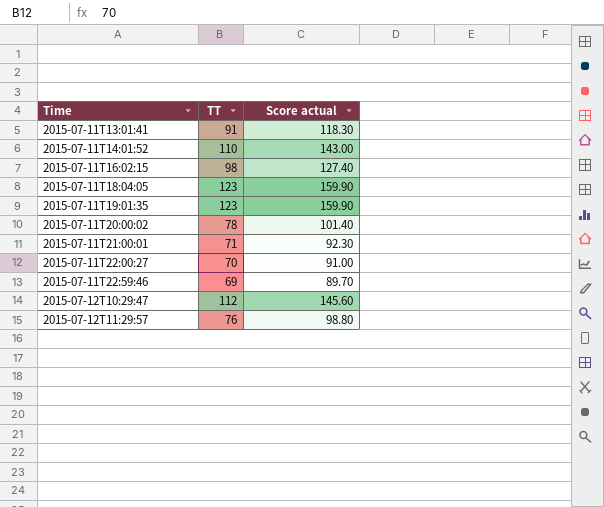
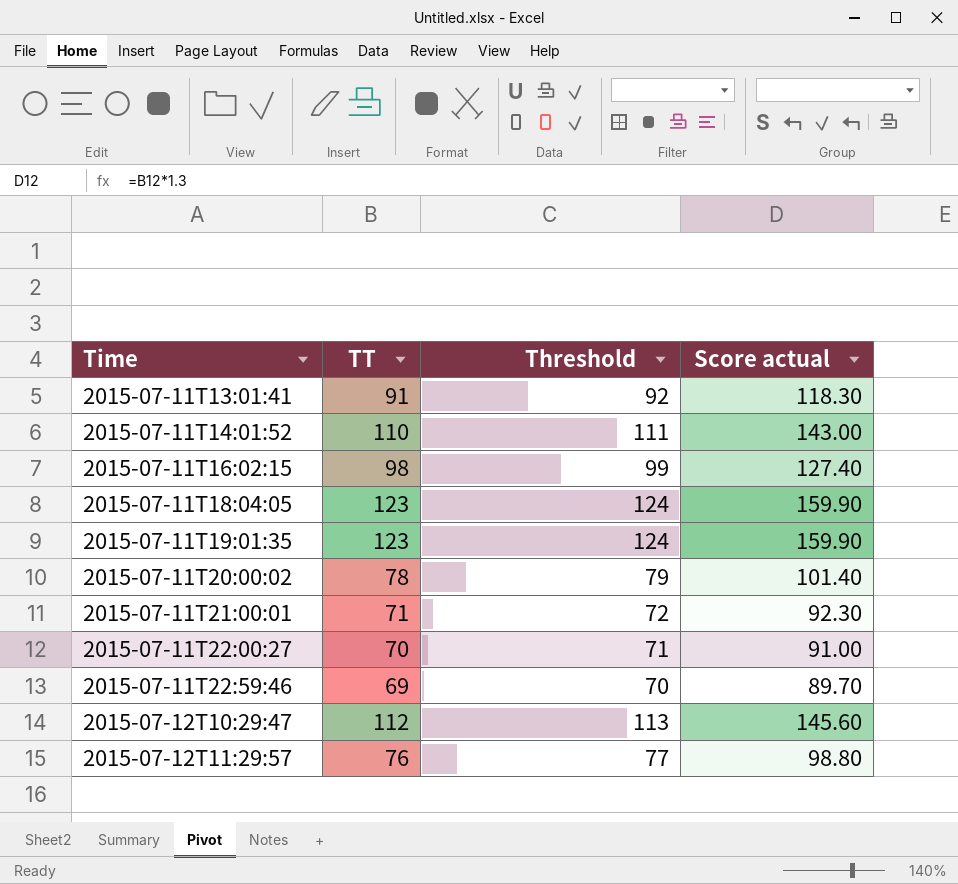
column Threshold | formula: none -> [TT] + 1

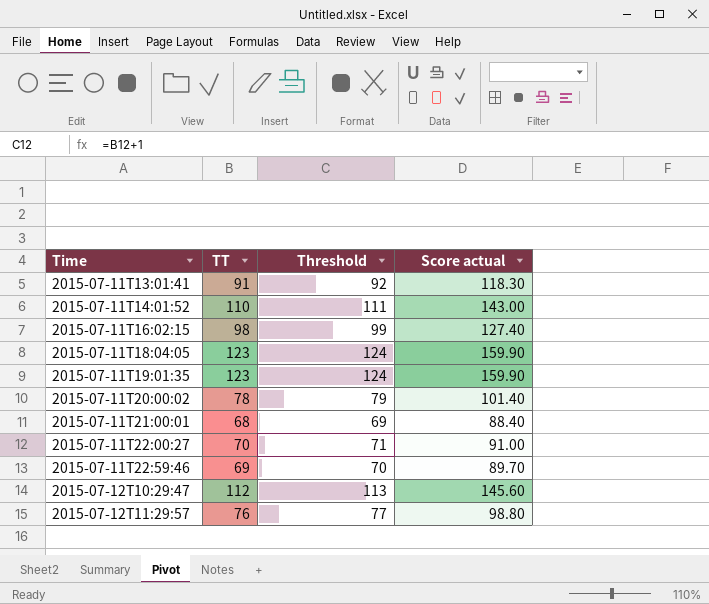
2015-07-11T21:00:01 | TT: 71 -> 68
2015-07-11T21:00:01 | Threshold: 72 -> 69
2015-07-11T21:00:01 | Score actual: 92.30 -> 88.40

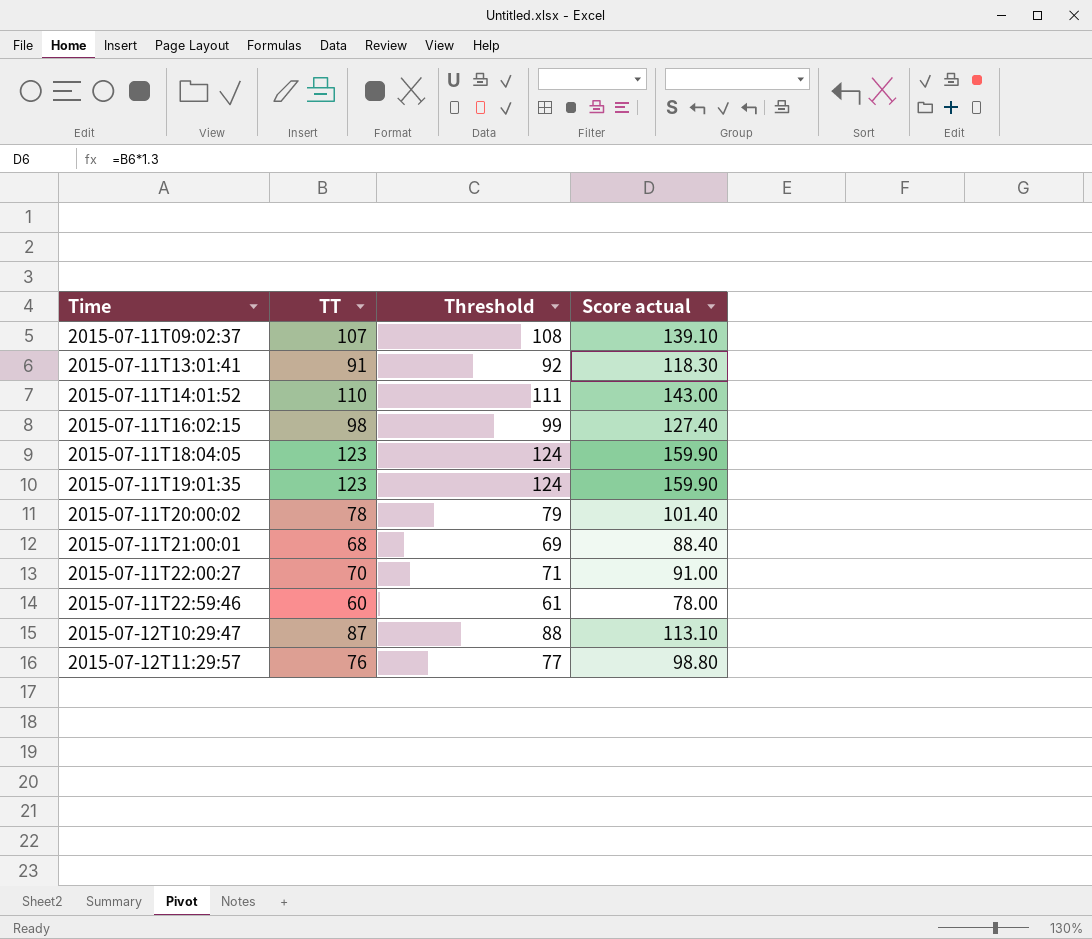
row 2015-07-11T09:02:37: none -> 107 | 108 | 139.10
2015-07-11T22:59:46 | TT: 69 -> 60
2015-07-11T22:59:46 | Threshold: 70 -> 61
2015-07-11T22:59:46 | Score actual: 89.70 -> 78.00
2015-07-12T10:29:47 | TT: 112 -> 87
2015-07-12T10:29:47 | Threshold: 113 -> 88
2015-07-12T10:29:47 | Score actual: 145.60 -> 113.10

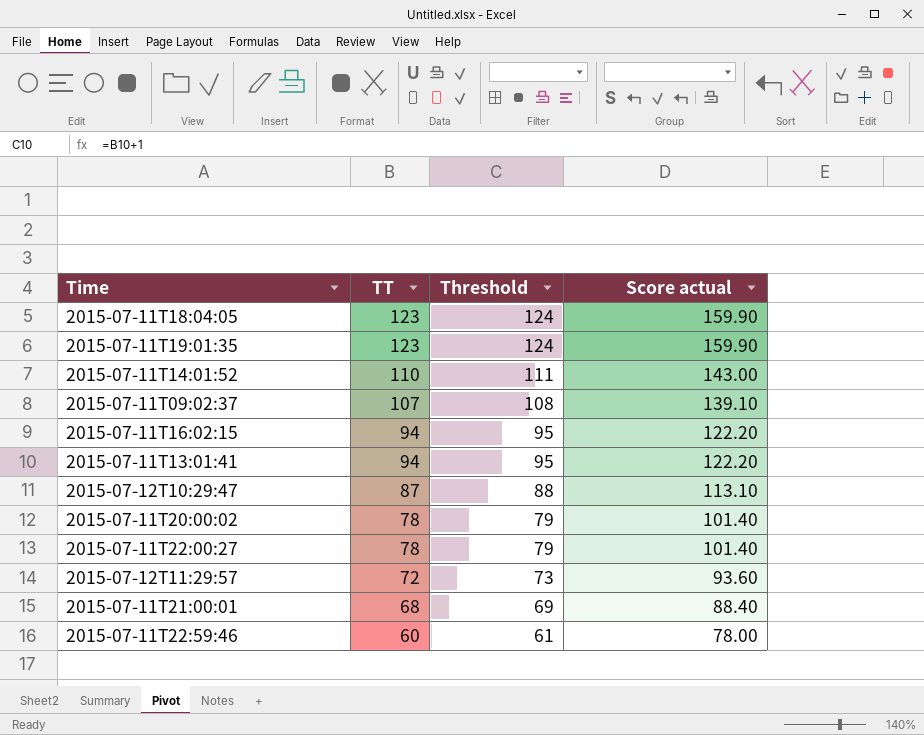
row order: Time ascending -> TT descending
2015-07-11T16:02:15 | TT: 98 -> 94
2015-07-11T16:02:15 | Threshold: 99 -> 95
2015-07-11T16:02:15 | Score actual: 127.40 -> 122.20
2015-07-11T13:01:41 | TT: 91 -> 94
2015-07-11T13:01:41 | Threshold: 92 -> 95
2015-07-11T13:01:41 | Score actual: 118.30 -> 122.20
2015-07-11T22:00:27 | TT: 70 -> 78
2015-07-11T22:00:27 | Threshold: 71 -> 79
2015-07-11T22:00:27 | Score actual: 91.00 -> 101.40
2015-07-12T11:29:57 | TT: 76 -> 72
2015-07-12T11:29:57 | Threshold: 77 -> 73
2015-07-12T11:29:57 | Score actual: 98.80 -> 93.60

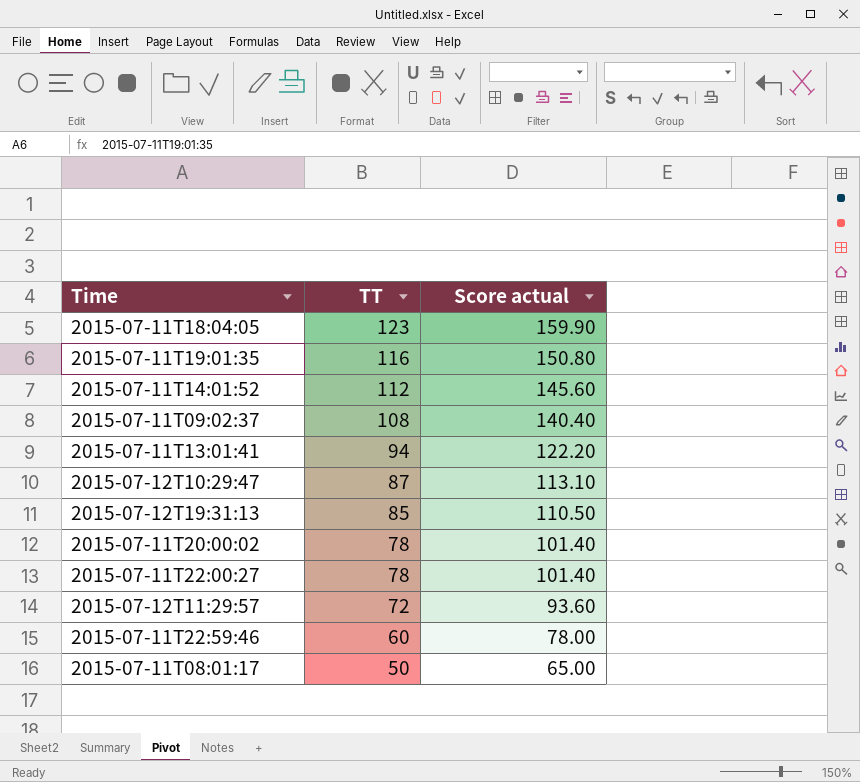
column Threshold | formula: [TT] + 1 -> none
row 2015-07-11T16:02:15: 94 | 95 | 122.20 -> none
row 2015-07-11T21:00:01: 68 | 69 | 88.40 -> none
2015-07-11T19:01:35 | TT: 123 -> 116
2015-07-11T19:01:35 | Score actual: 159.90 -> 150.80
2015-07-11T14:01:52 | TT: 110 -> 112
2015-07-11T14:01:52 | Score actual: 143.00 -> 145.60
2015-07-11T09:02:37 | TT: 107 -> 108
2015-07-11T09:02:37 | Score actual: 139.10 -> 140.40
row 2015-07-12T19:31:13: none -> 85 | 110.50
row 2015-07-11T08:01:17: none -> 50 | 65.00

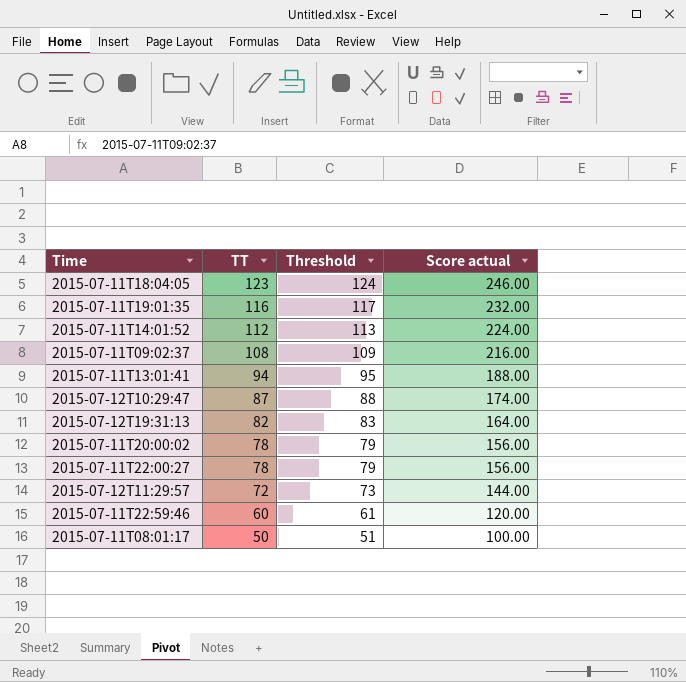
column Threshold | formula: none -> [TT] + 1
column Score actual | formula: [TT] * 1.3 -> [TT] * 2
2015-07-12T19:31:13 | TT: 85 -> 82

